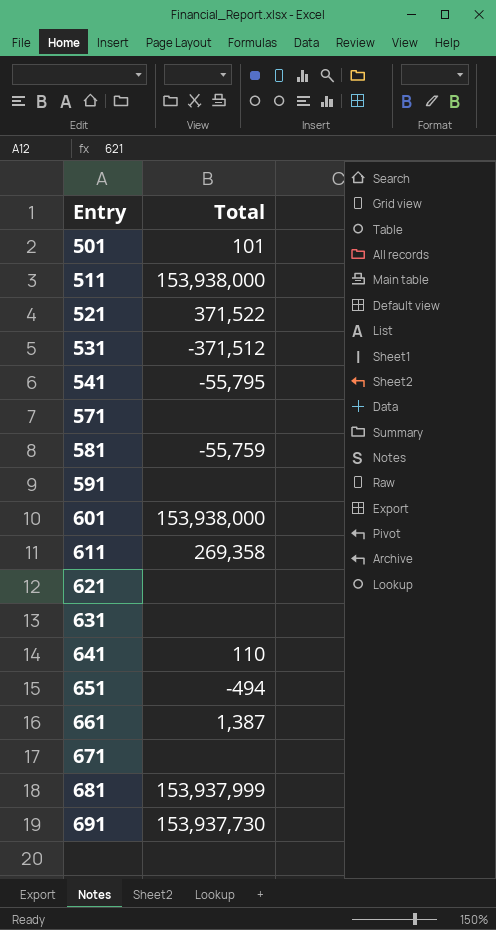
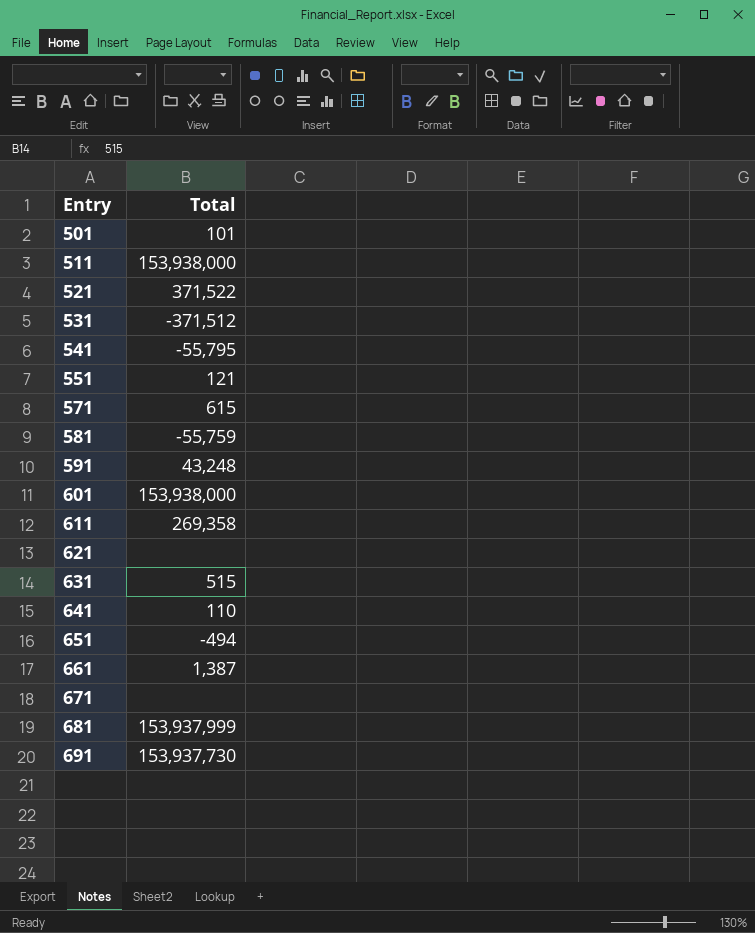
row 551: none -> 121
571 | Total: none -> 615
591 | Total: none -> 43,248
631 | Total: none -> 515

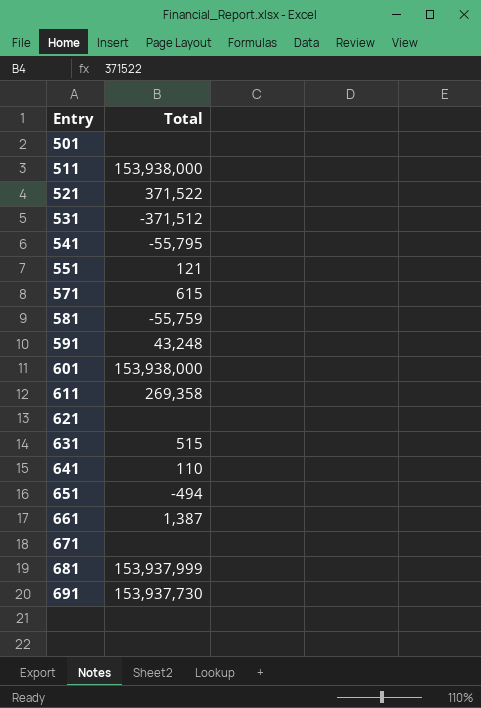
501 | Total: 101 -> none

